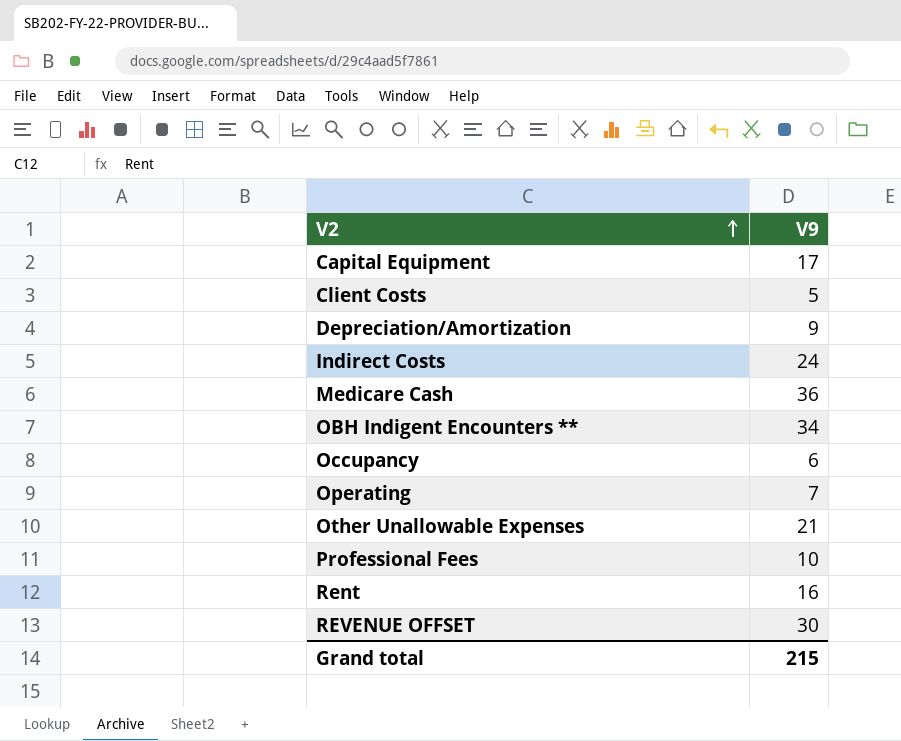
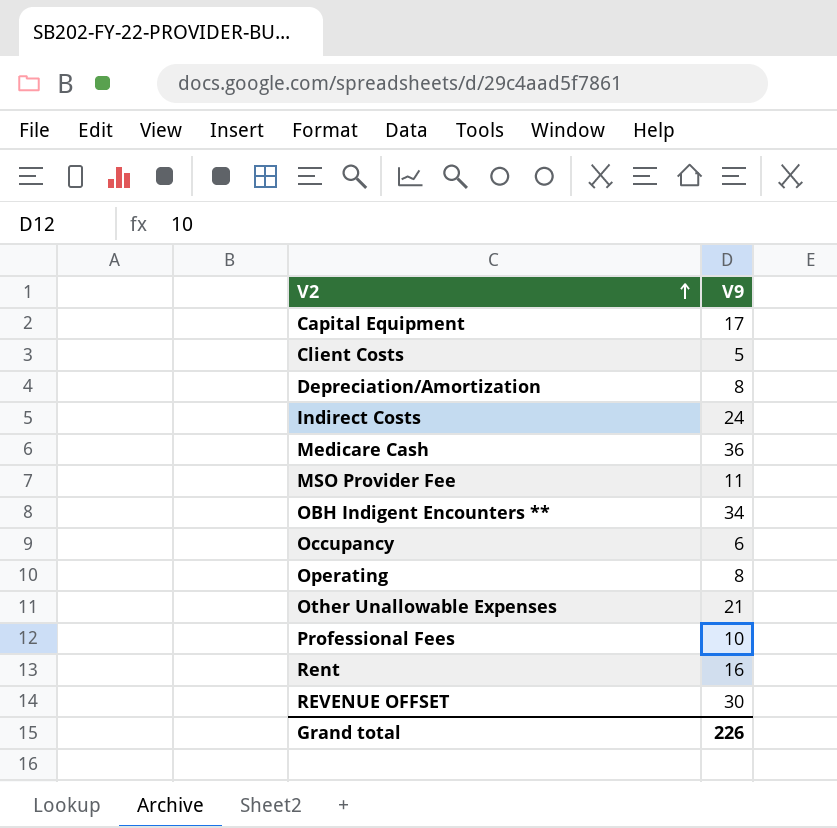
Depreciation/Amortization | V9: 9 -> 8
row MSO Provider Fee: none -> 11
Operating | V9: 7 -> 8
Grand total | V9: 215 -> 226

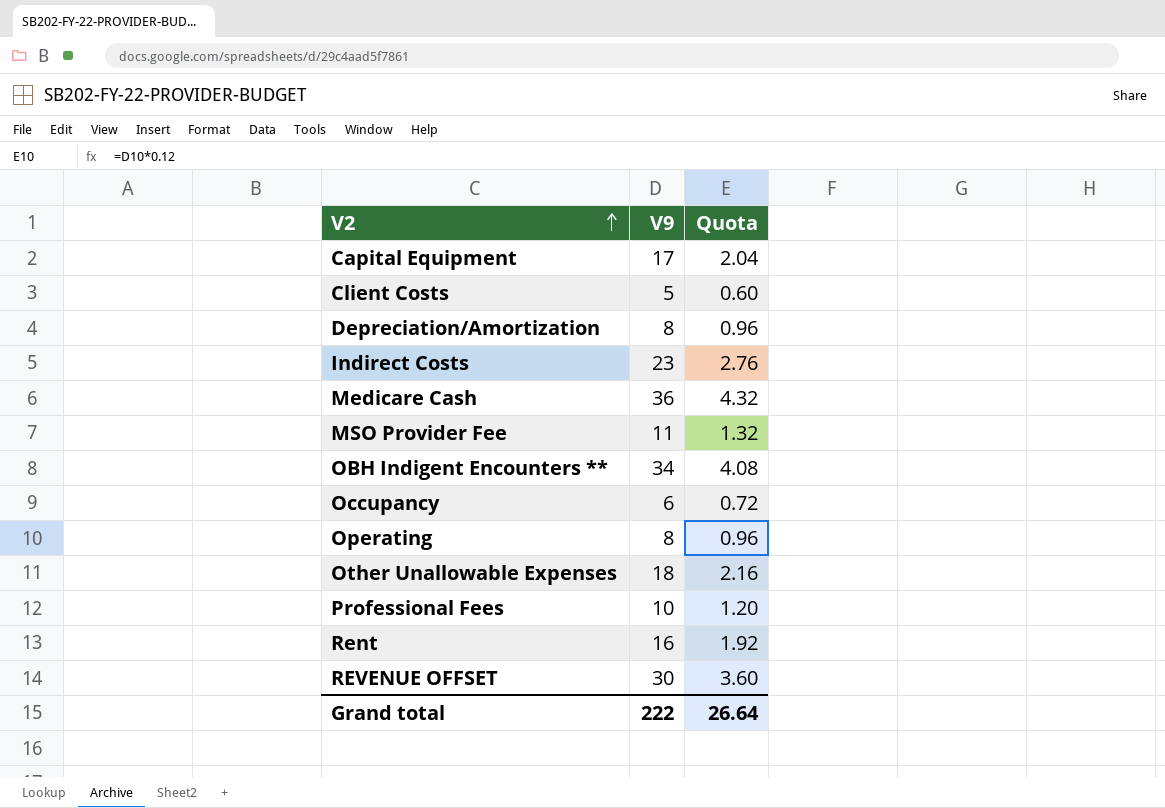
column Quota | formula: none -> [V9] * 0.12
Indirect Costs | V9: 24 -> 23
Other Unallowable Expenses | V9: 21 -> 18
Grand total | V9: 226 -> 222

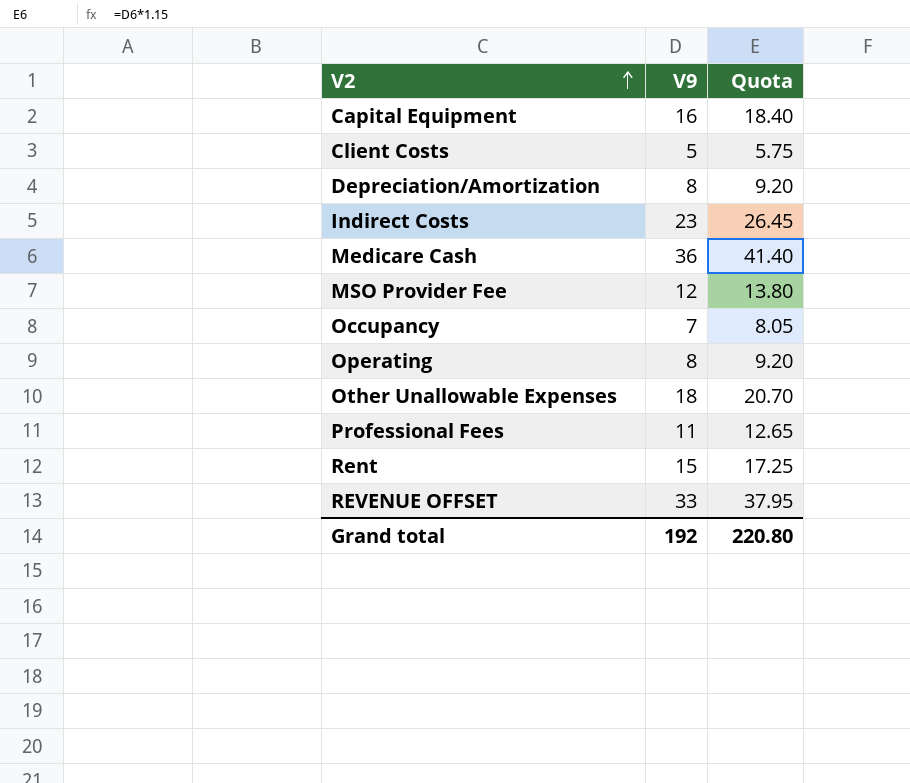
column Quota | formula: [V9] * 0.12 -> [V9] * 1.15
row OBH Indigent Encounters **: 34 | 4.08 -> none
Capital Equipment | V9: 17 -> 16
MSO Provider Fee | V9: 11 -> 12
Occupancy | V9: 6 -> 7
Professional Fees | V9: 10 -> 11
Rent | V9: 16 -> 15
REVENUE OFFSET | V9: 30 -> 33
Grand total | V9: 222 -> 192
Grand total | Quota: 26.64 -> 220.80

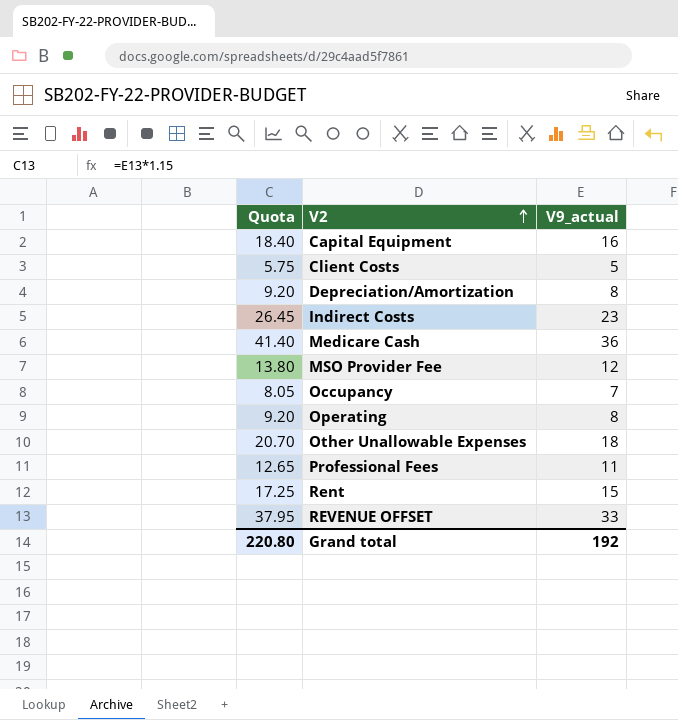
column Quota | position: 3 -> 1
column name: V9 -> V9_actual

